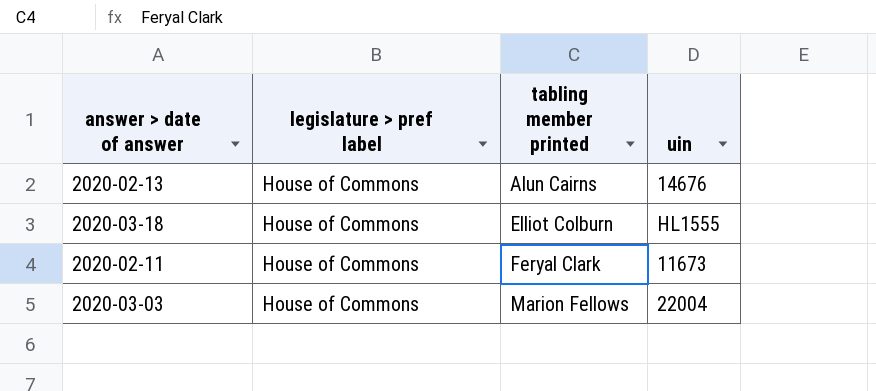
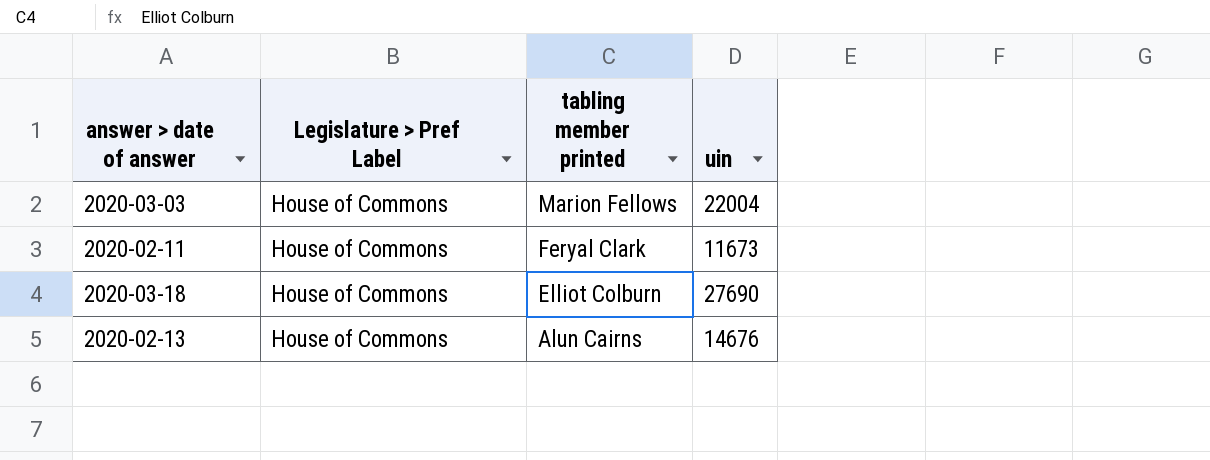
row order: tabling member printed ascending -> tabling member printed descending
column name: legislature > pref label -> Legislature > Pref Label
2020-03-18 | uin: HL1555 -> 27690

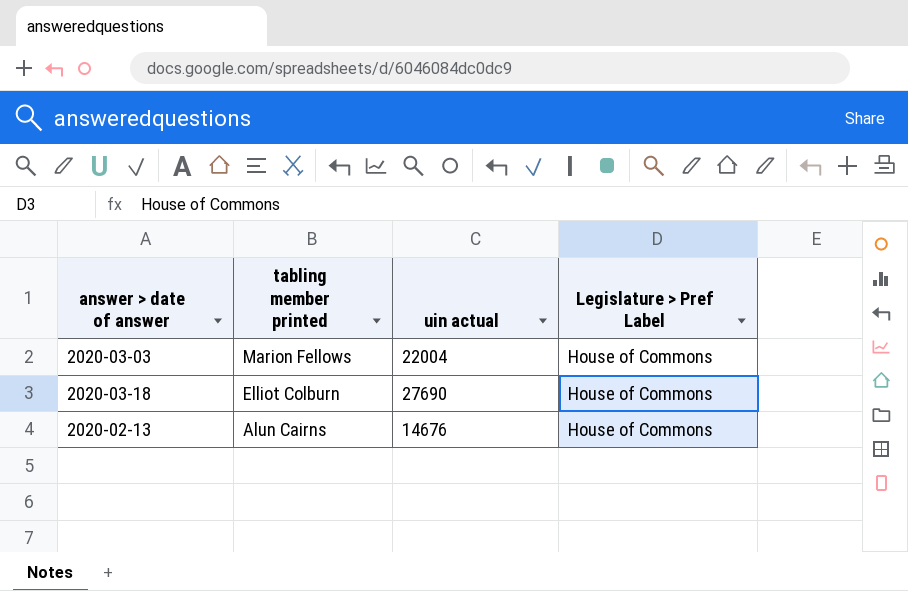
column name: uin -> uin actual
column Legislature > Pref Label | position: 2 -> 4
row 2020-02-11: House of Commons | Feryal Clark | 11673 -> none

